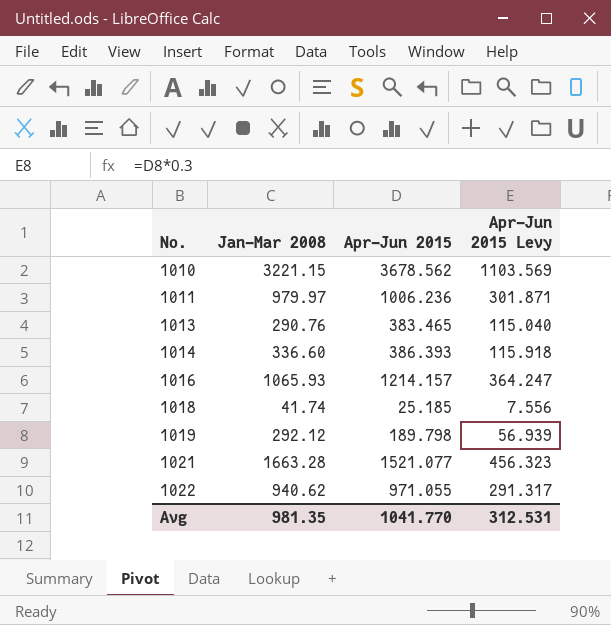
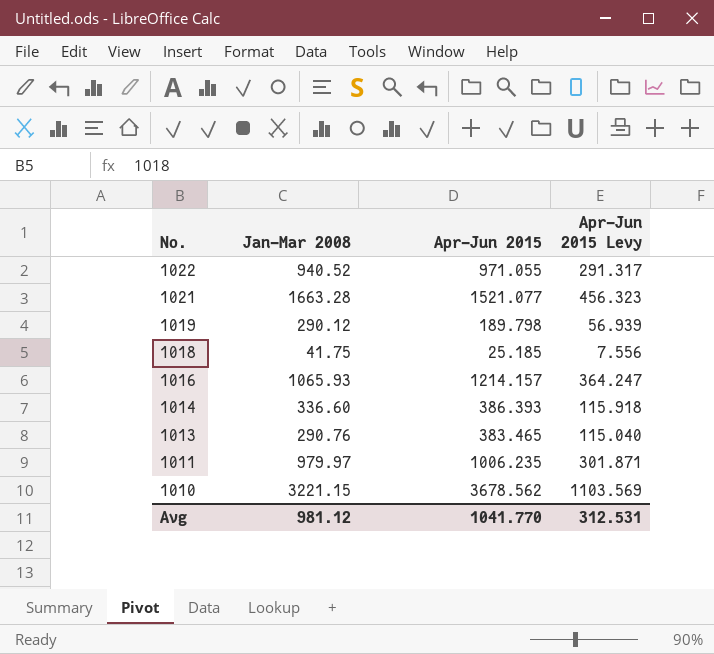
row order: No. ascending -> No. descending
1022 | Jan-Mar 2008: 940.62 -> 940.52
1019 | Jan-Mar 2008: 292.12 -> 290.12
1018 | Jan-Mar 2008: 41.74 -> 41.75
1011 | Apr-Jun 2015: 1006.236 -> 1006.235
Avg | Jan-Mar 2008: 981.35 -> 981.12

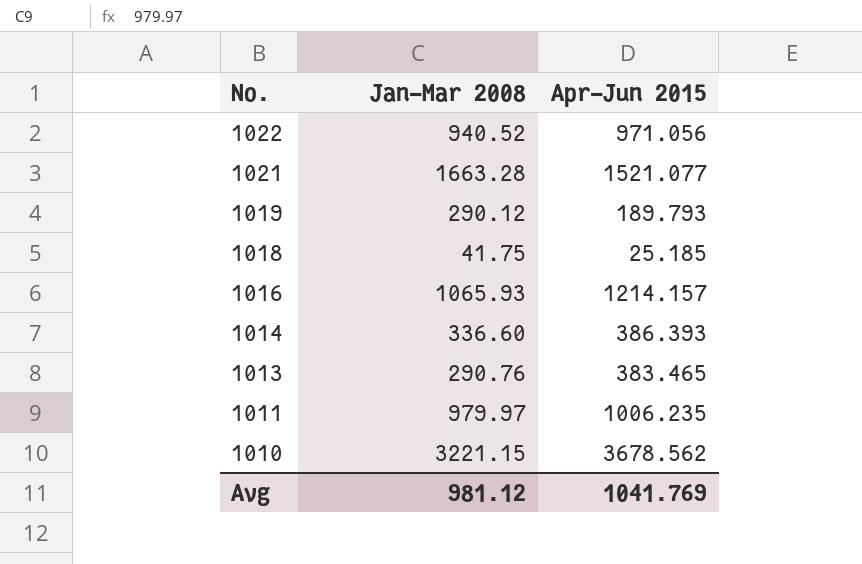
column Apr-Jun 2015 Levy | formula: [Apr-Jun 2015] * 0.3 -> none
1022 | Apr-Jun 2015: 971.055 -> 971.056
1019 | Apr-Jun 2015: 189.798 -> 189.793
Avg | Apr-Jun 2015: 1041.770 -> 1041.769

